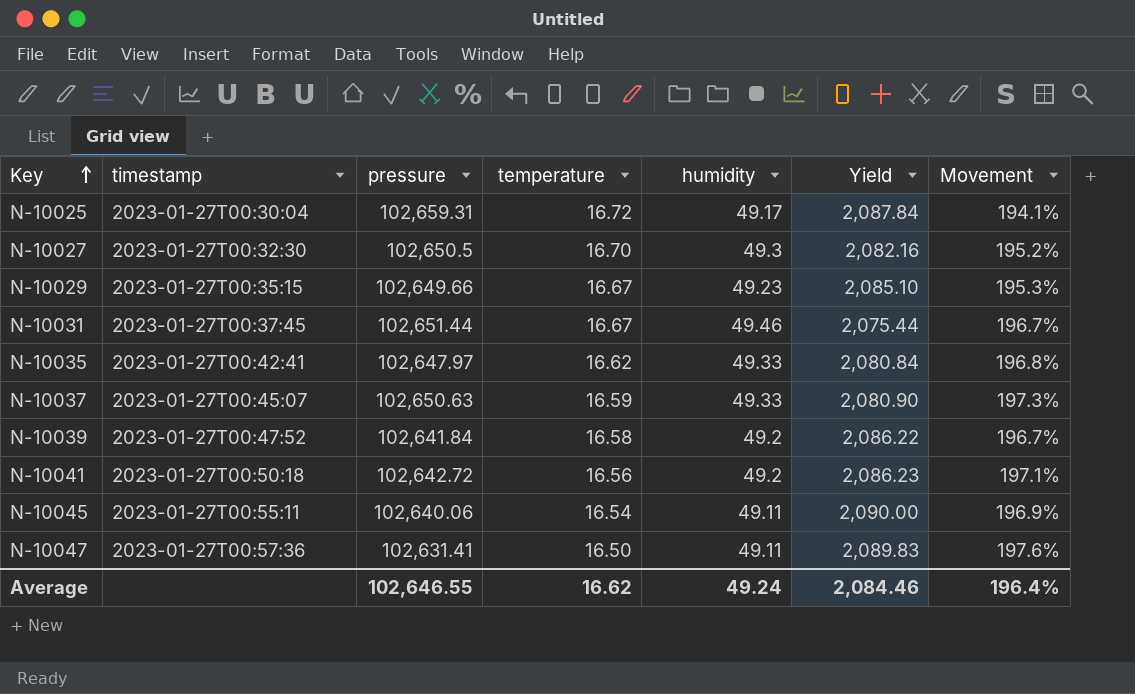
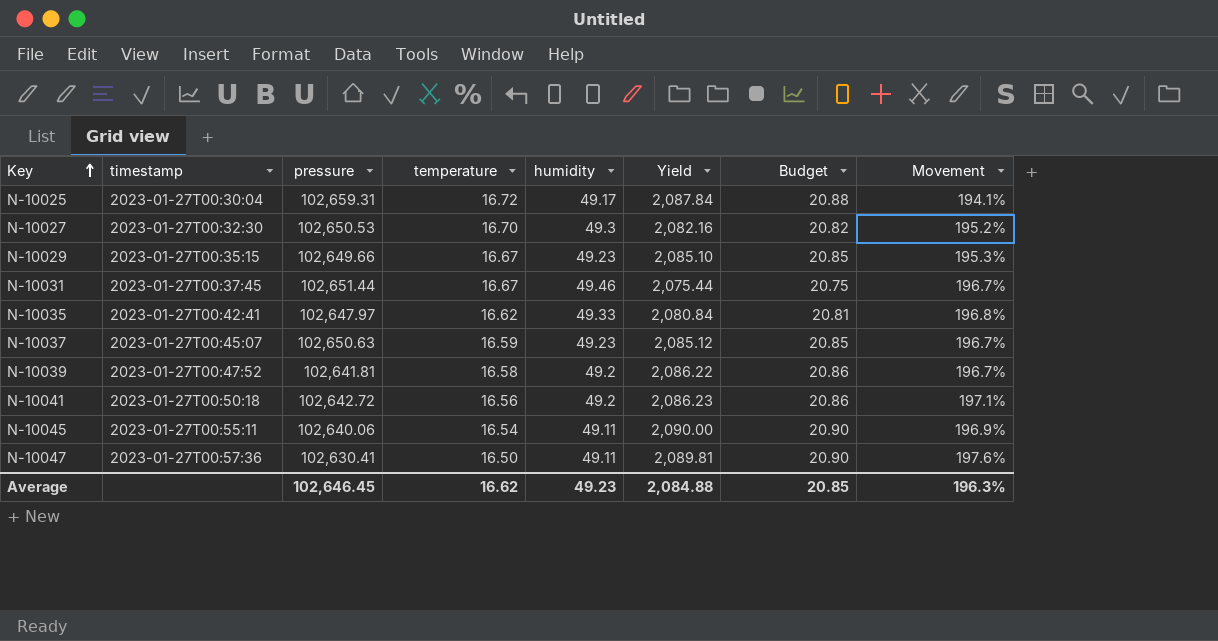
column Budget | formula: none -> [Yield] * 0.01
N-10027 | pressure: 102,650.5 -> 102,650.53
N-10037 | humidity: 49.33 -> 49.23
N-10037 | Yield: 2,080.90 -> 2,085.12
N-10037 | Movement: 197.3% -> 196.7%
N-10039 | pressure: 102,641.84 -> 102,641.81
N-10047 | pressure: 102,631.41 -> 102,630.41
N-10047 | Yield: 2,089.83 -> 2,089.81
Average | pressure: 102,646.55 -> 102,646.45
Average | humidity: 49.24 -> 49.23
Average | Yield: 2,084.46 -> 2,084.88
Average | Movement: 196.4% -> 196.3%

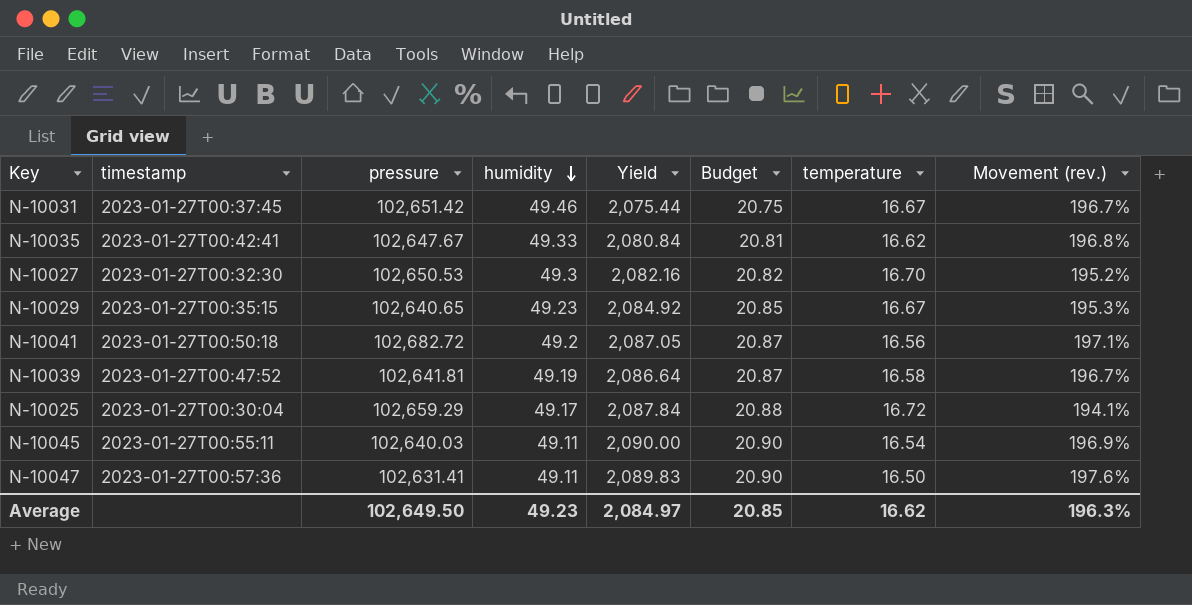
row order: Key ascending -> humidity descending
column temperature | position: 4 -> 7
column name: Movement -> Movement (rev.)
row N-10037: 2023-01-27T00:45:07 | 102,650.63 | 16.59 | 49.23 | 2,085.12 | 20.85 | 196.7% -> none
N-10031 | pressure: 102,651.44 -> 102,651.42
N-10035 | pressure: 102,647.97 -> 102,647.67
N-10029 | pressure: 102,649.66 -> 102,640.65
N-10029 | Yield: 2,085.10 -> 2,084.92
N-10041 | pressure: 102,642.72 -> 102,682.72
N-10041 | Yield: 2,086.23 -> 2,087.05
N-10041 | Budget: 20.86 -> 20.87
N-10039 | humidity: 49.2 -> 49.19
N-10039 | Yield: 2,086.22 -> 2,086.64
N-10039 | Budget: 20.86 -> 20.87
N-10025 | pressure: 102,659.31 -> 102,659.29
N-10045 | pressure: 102,640.06 -> 102,640.03
N-10047 | pressure: 102,630.41 -> 102,631.41
N-10047 | Yield: 2,089.81 -> 2,089.83
Average | pressure: 102,646.45 -> 102,649.50
Average | Yield: 2,084.88 -> 2,084.97

